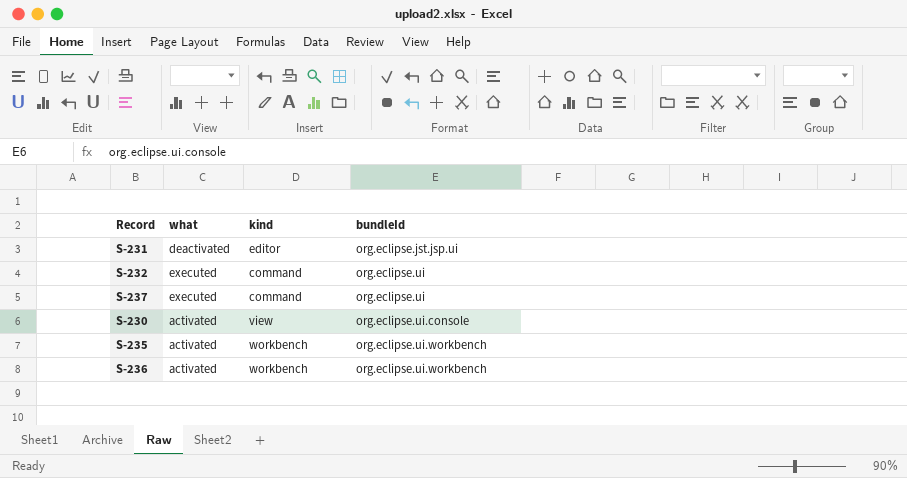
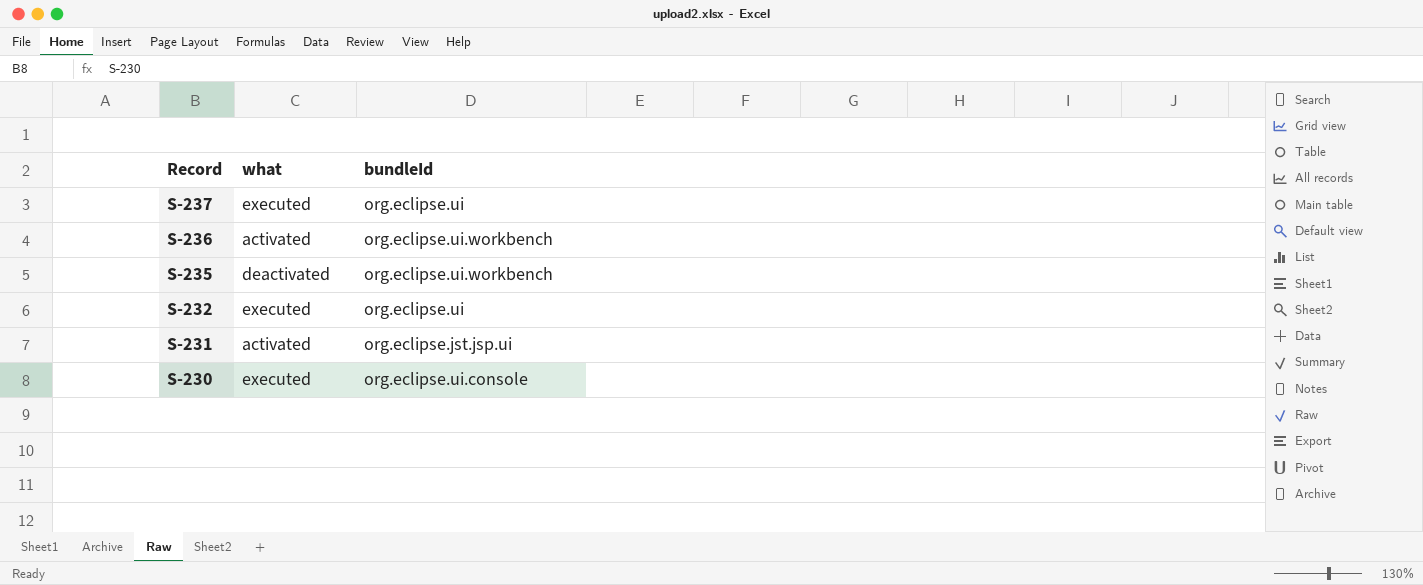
row order: bundleId ascending -> Record descending
column kind | position: 3 -> none
S-235 | what: activated -> deactivated
S-231 | what: deactivated -> activated
S-230 | what: activated -> executed

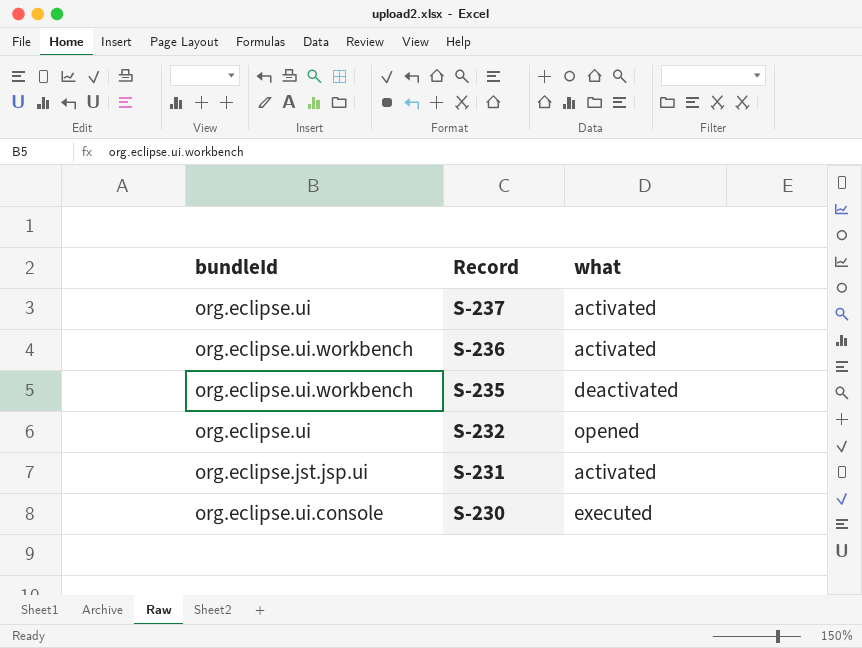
column bundleId | position: 3 -> 1
S-237 | what: executed -> activated
S-232 | what: executed -> opened

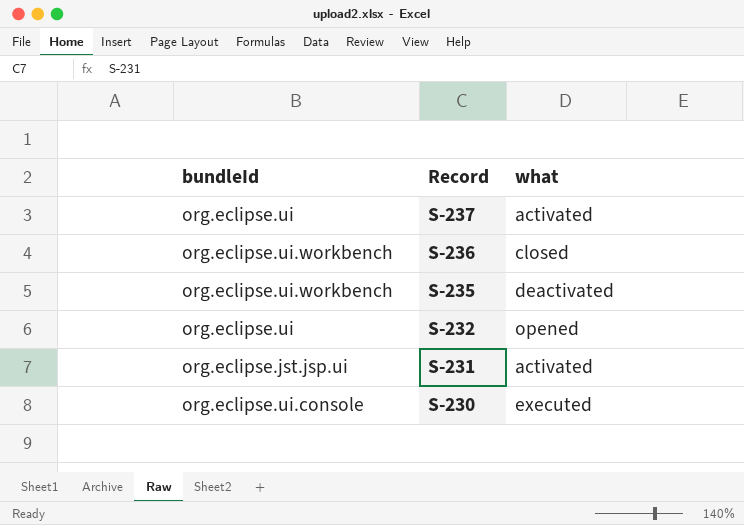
S-236 | what: activated -> closed

